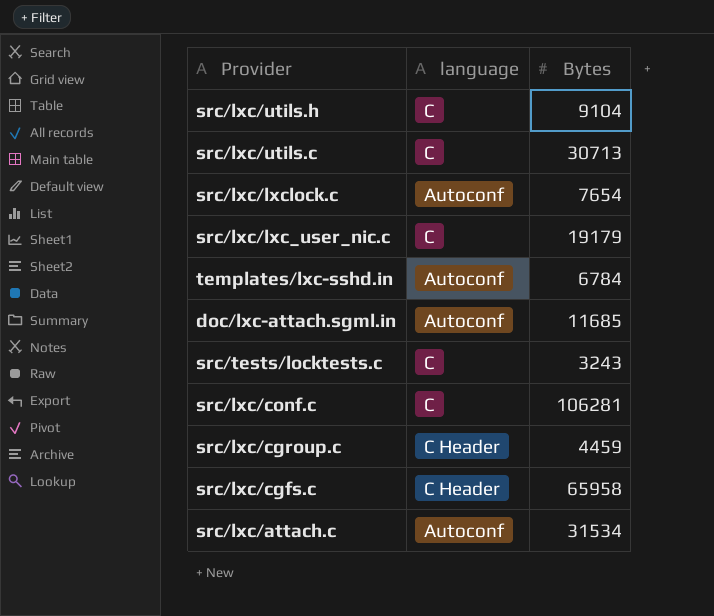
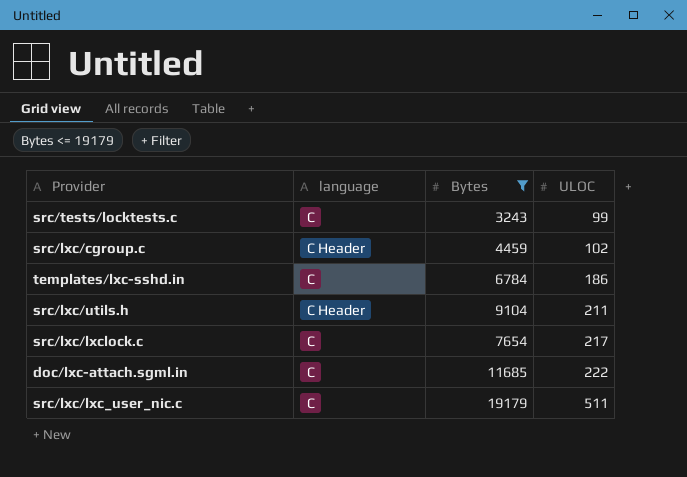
filter: none -> Bytes <= 19179
row order: none -> ULOC ascending
column ULOC | position: none -> 4
templates/lxc-sshd.in | language: Autoconf -> C
src/lxc/utils.h | language: C -> C Header
src/lxc/lxclock.c | language: Autoconf -> C
doc/lxc-attach.sgml.in | language: Autoconf -> C

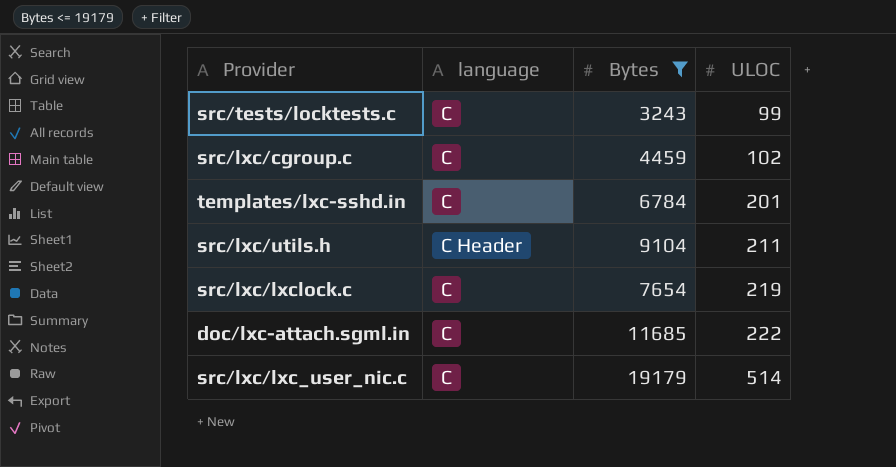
src/lxc/cgroup.c | language: C Header -> C
templates/lxc-sshd.in | ULOC: 186 -> 201
src/lxc/lxclock.c | ULOC: 217 -> 219
src/lxc/lxc_user_nic.c | ULOC: 511 -> 514

